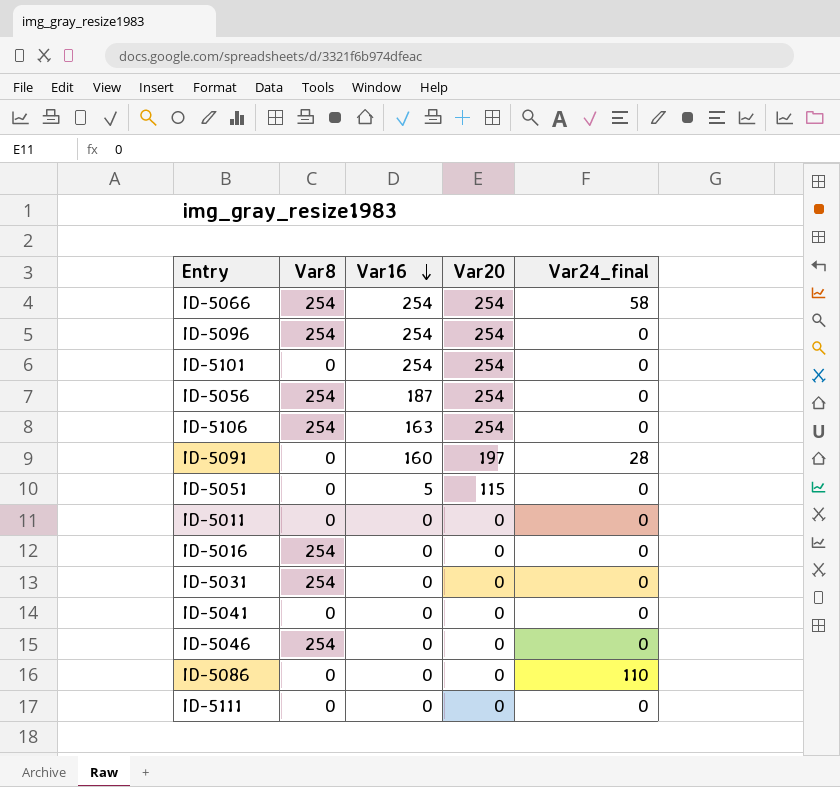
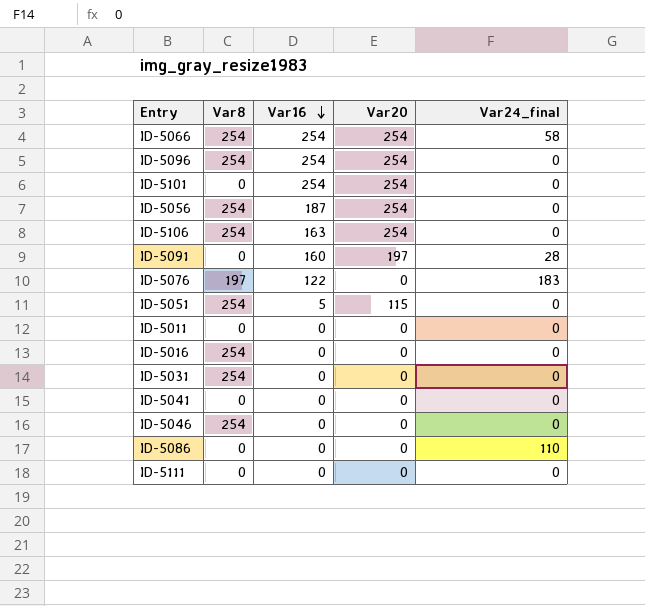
row ID-5076: none -> 197 | 122 | 0 | 183
ID-5051 | Var8: 0 -> 254

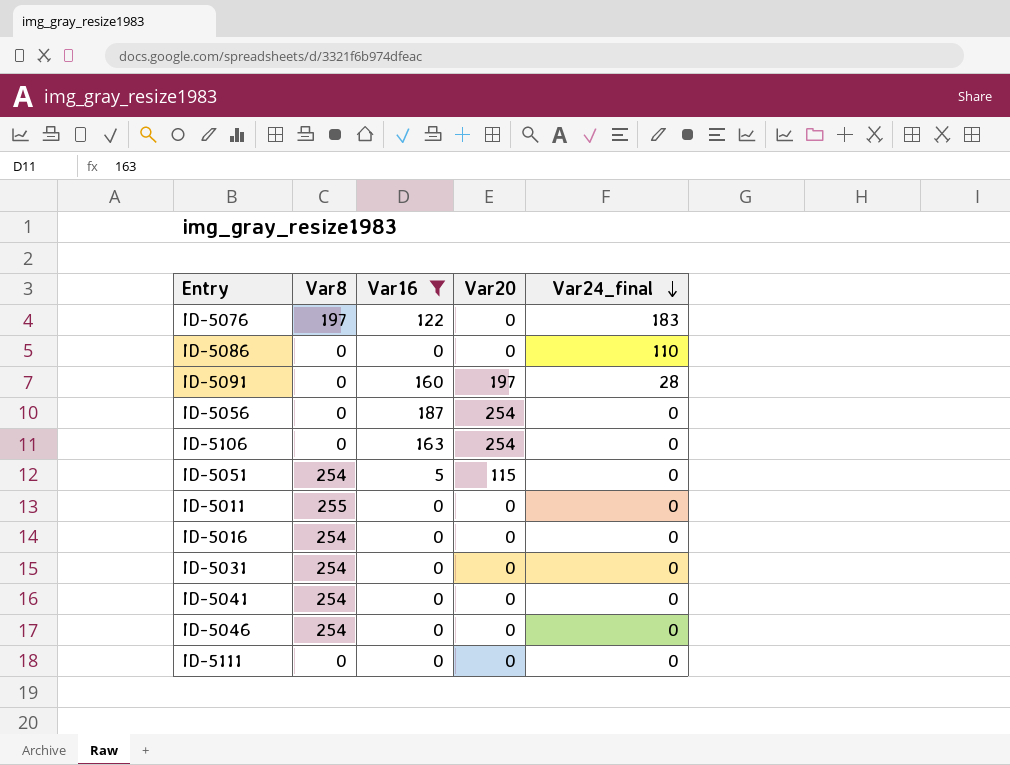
filter: none -> Var16 != 254
row order: Var16 descending -> Var24_final descending
ID-5056 | Var8: 254 -> 0
ID-5106 | Var8: 254 -> 0
ID-5011 | Var8: 0 -> 255
ID-5041 | Var8: 0 -> 254

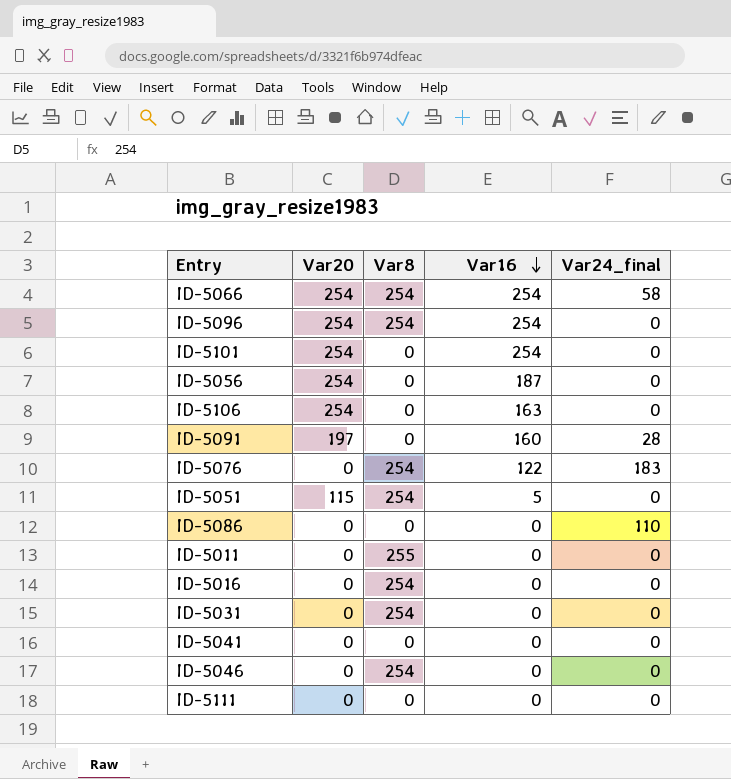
filter: Var16 != 254 -> none
row order: Var24_final descending -> Var16 descending
column Var20 | position: 4 -> 2
ID-5076 | Var8: 197 -> 254
ID-5041 | Var8: 254 -> 0

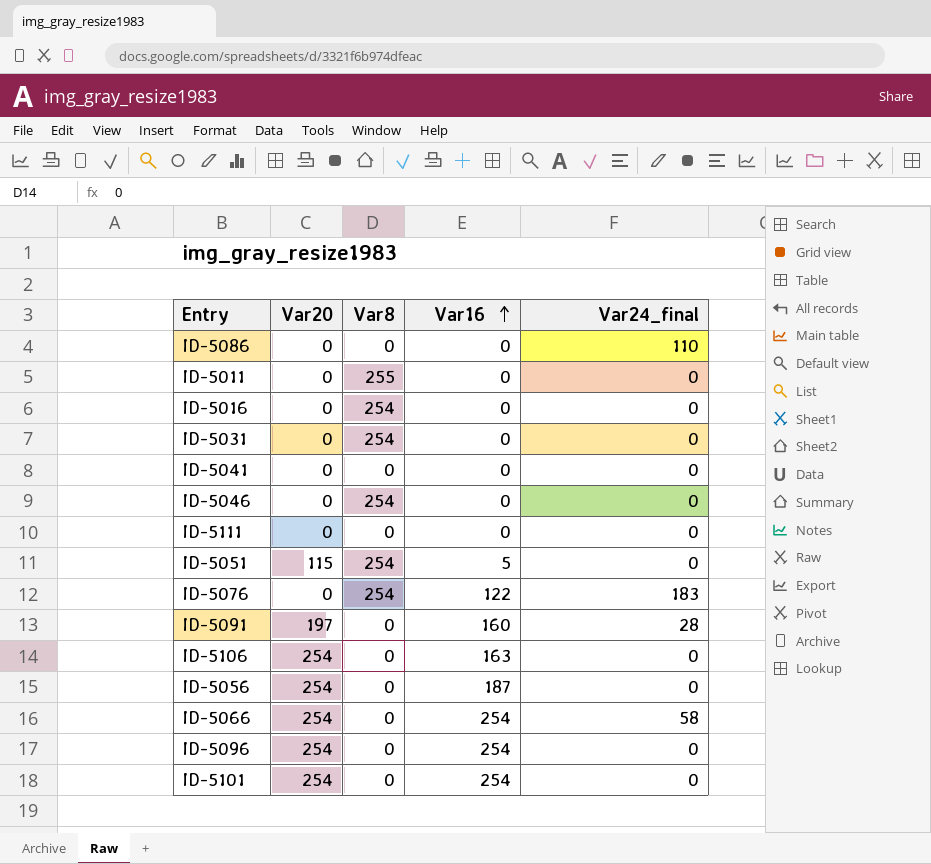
row order: Var16 descending -> Var16 ascending
ID-5066 | Var8: 254 -> 0
ID-5096 | Var8: 254 -> 0

